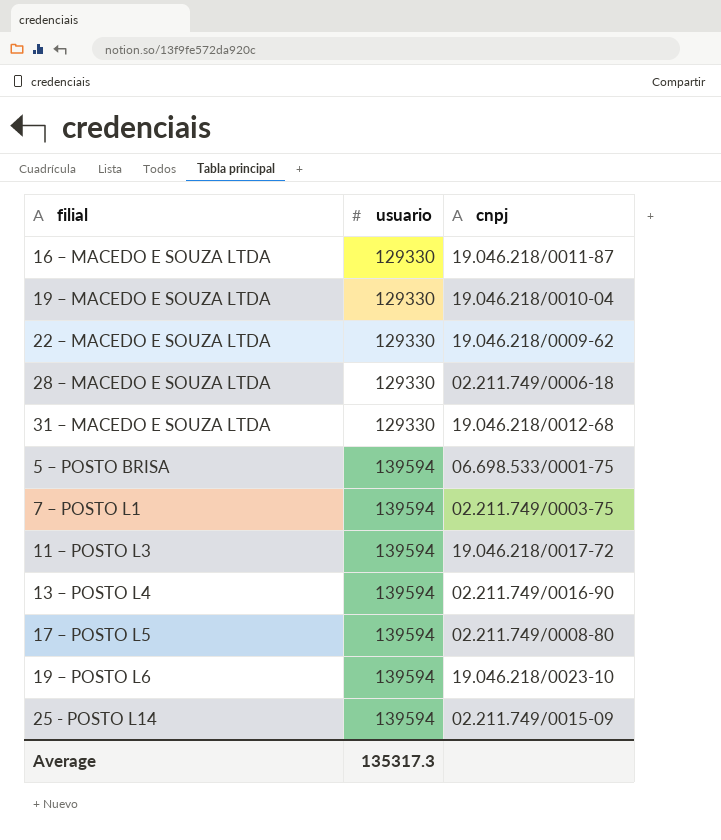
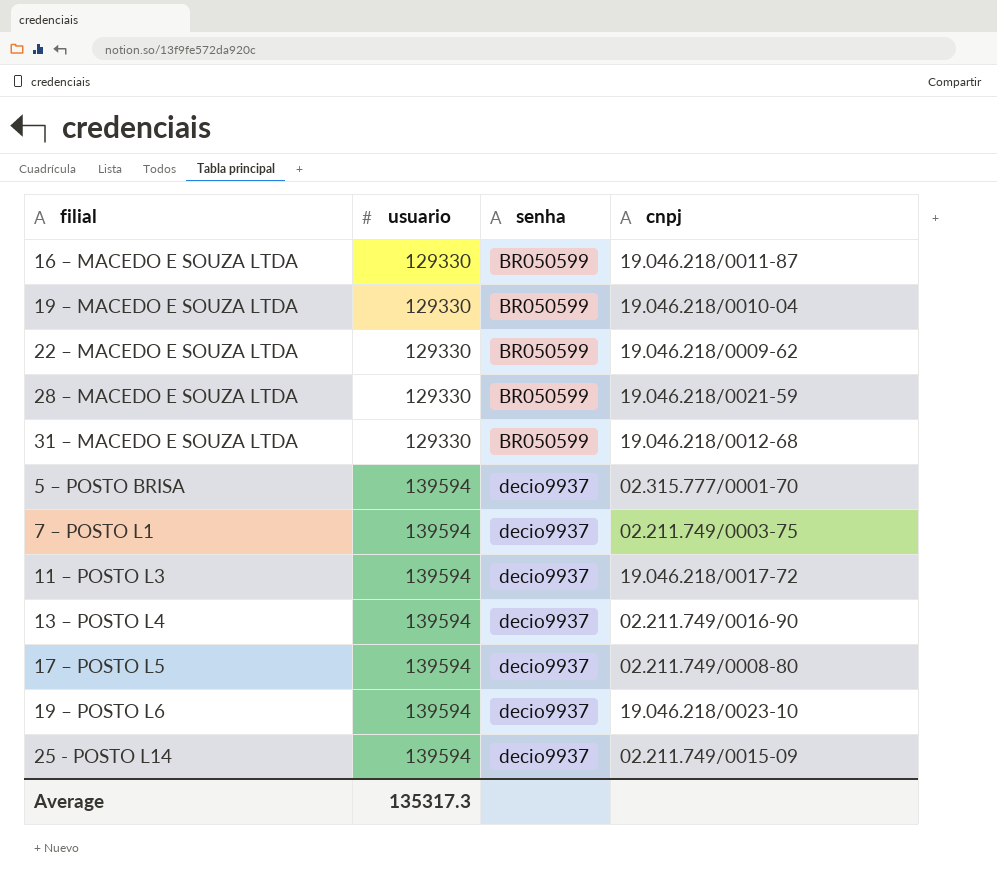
column senha | position: none -> 3
28 – MACEDO E SOUZA LTDA | cnpj: 02.211.749/0006-18 -> 19.046.218/0021-59
5 – POSTO BRISA | cnpj: 06.698.533/0001-75 -> 02.315.777/0001-70

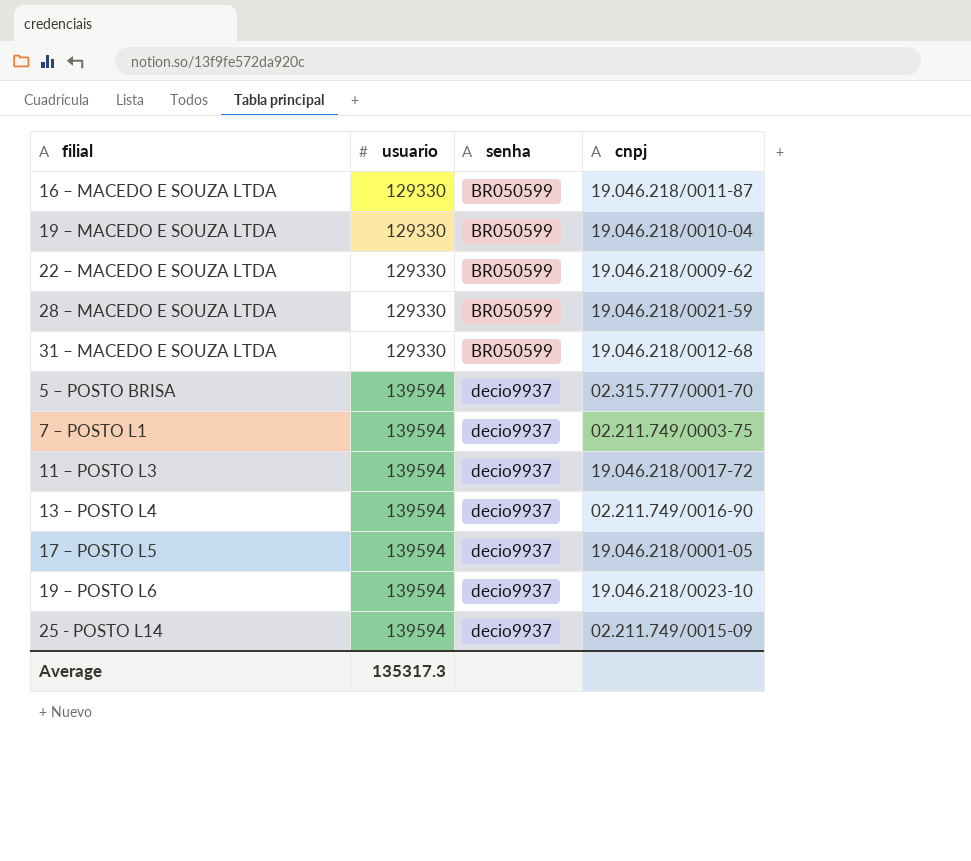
17 – POSTO L5 | cnpj: 02.211.749/0008-80 -> 19.046.218/0001-05

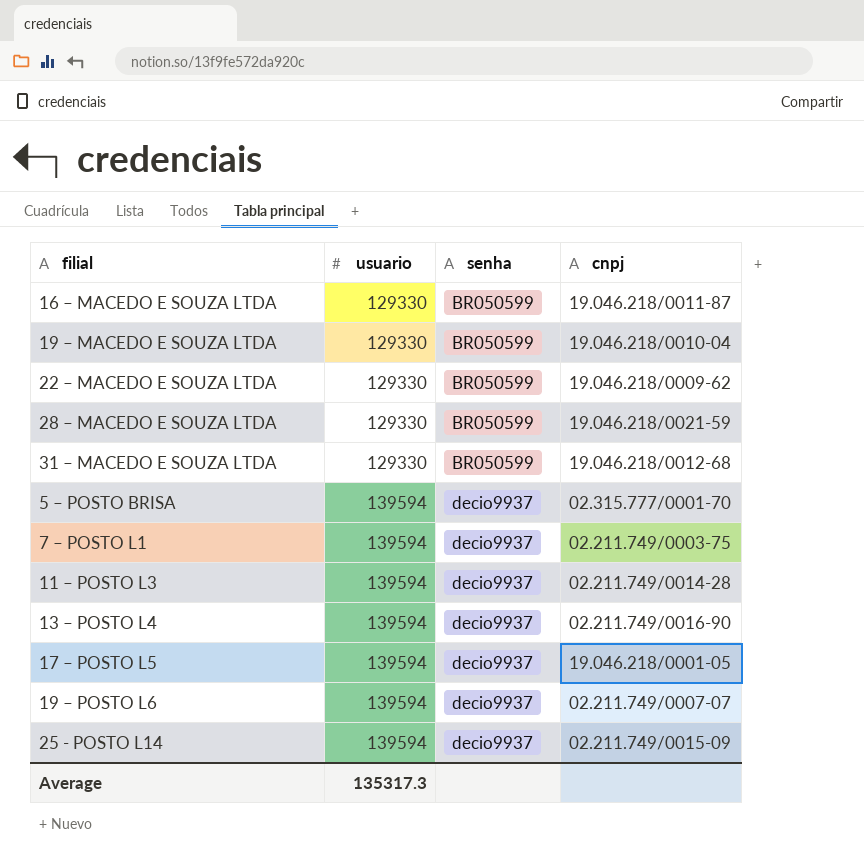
11 – POSTO L3 | cnpj: 19.046.218/0017-72 -> 02.211.749/0014-28
19 – POSTO L6 | cnpj: 19.046.218/0023-10 -> 02.211.749/0007-07

